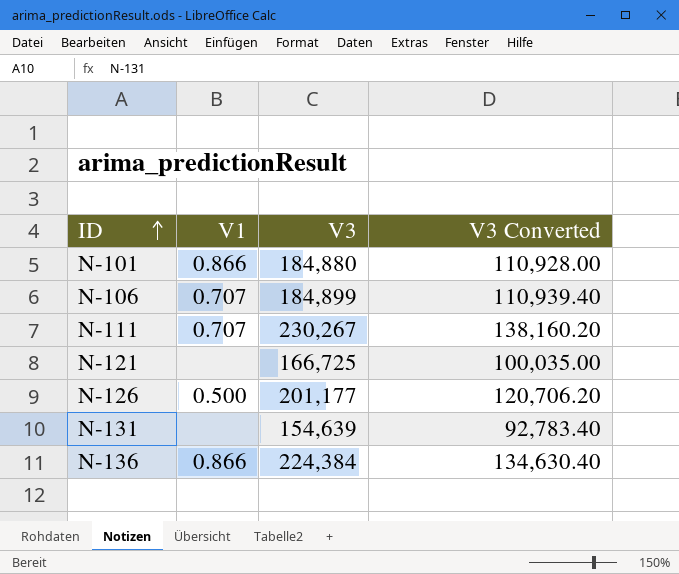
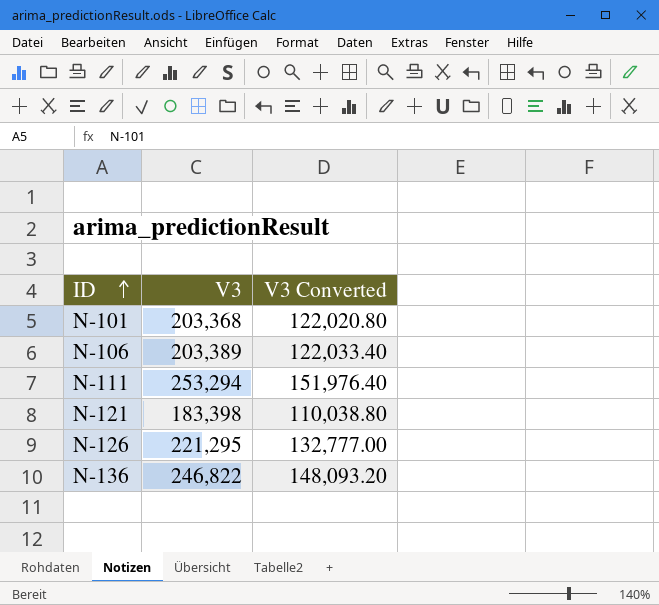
column V1 | position: 2 -> none
row N-131: none | 154,639 | 92,783.40 -> none
N-101 | V3: 184,880 -> 203,368
N-101 | V3 Converted: 110,928.00 -> 122,020.80
N-106 | V3: 184,899 -> 203,389
N-106 | V3 Converted: 110,939.40 -> 122,033.40
N-111 | V3: 230,267 -> 253,294
N-111 | V3 Converted: 138,160.20 -> 151,976.40
N-121 | V3: 166,725 -> 183,398
N-121 | V3 Converted: 100,035.00 -> 110,038.80
N-126 | V3: 201,177 -> 221,295
N-126 | V3 Converted: 120,706.20 -> 132,777.00
N-136 | V3: 224,384 -> 246,822
N-136 | V3 Converted: 134,630.40 -> 148,093.20

